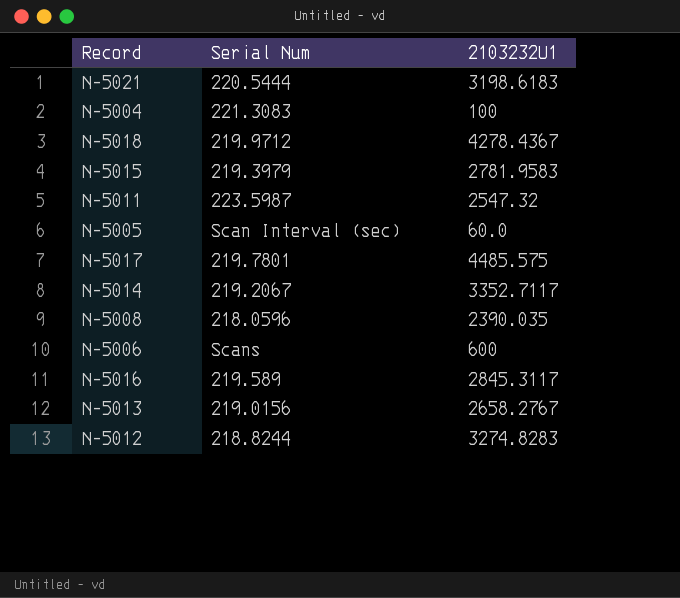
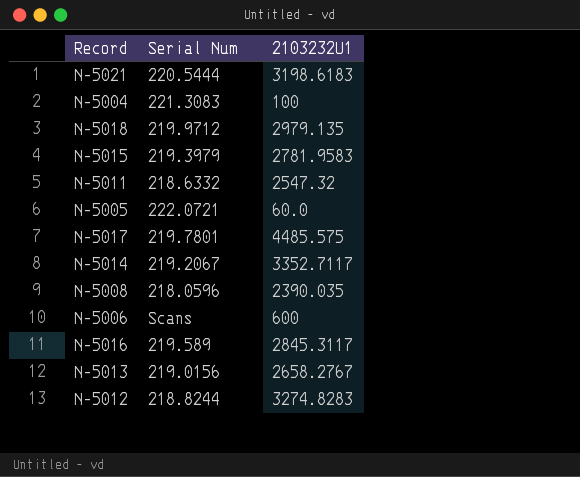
N-5018 | 2103232U1: 4278.4367 -> 2979.135
N-5011 | Serial Num: 223.5987 -> 218.6332
N-5005 | Serial Num: Scan Interval (sec) -> 222.0721

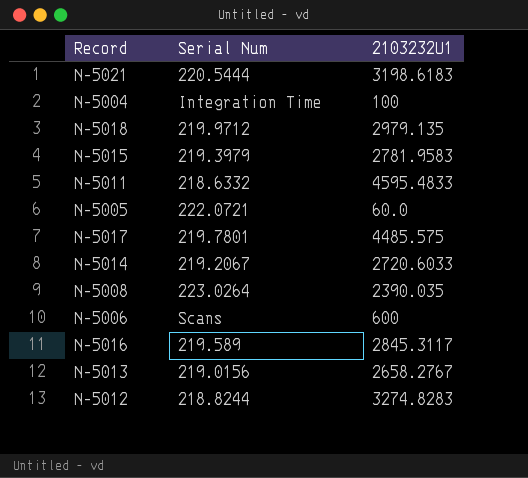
N-5004 | Serial Num: 221.3083 -> Integration Time
N-5011 | 2103232U1: 2547.32 -> 4595.4833
N-5014 | 2103232U1: 3352.7117 -> 2720.6033
N-5008 | Serial Num: 218.0596 -> 223.0264

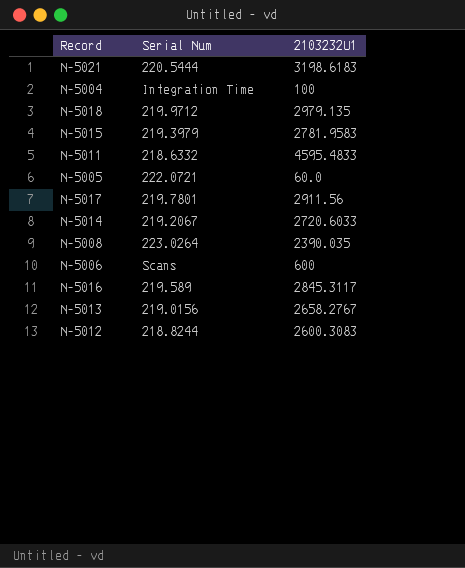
N-5017 | 2103232U1: 4485.575 -> 2911.56
N-5012 | 2103232U1: 3274.8283 -> 2600.3083

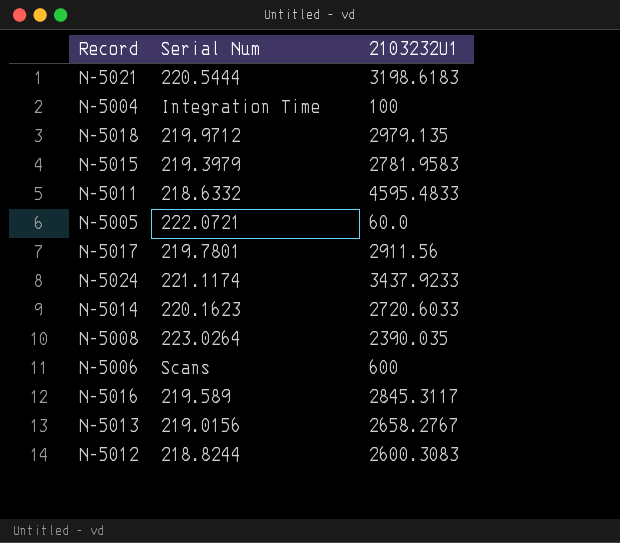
row N-5024: none -> 221.1174 | 3437.9233
N-5014 | Serial Num: 219.2067 -> 220.1623

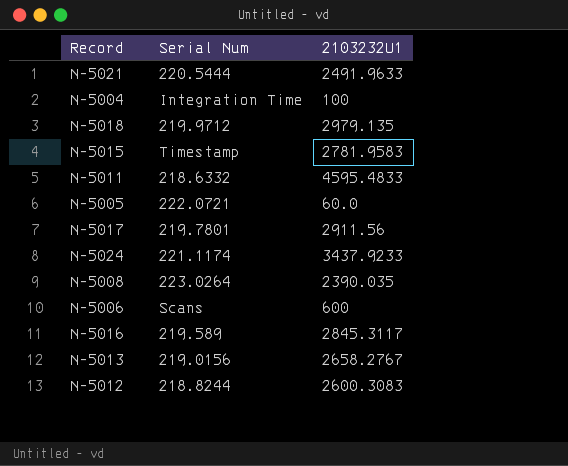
row N-5014: 220.1623 | 2720.6033 -> none
N-5021 | 2103232U1: 3198.6183 -> 2491.9633
N-5015 | Serial Num: 219.3979 -> Timestamp

